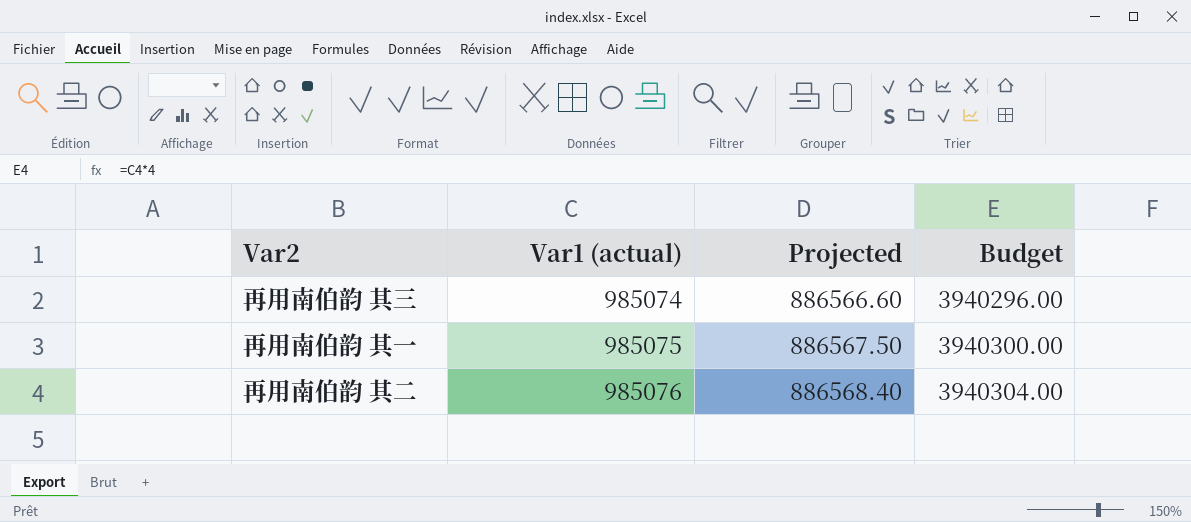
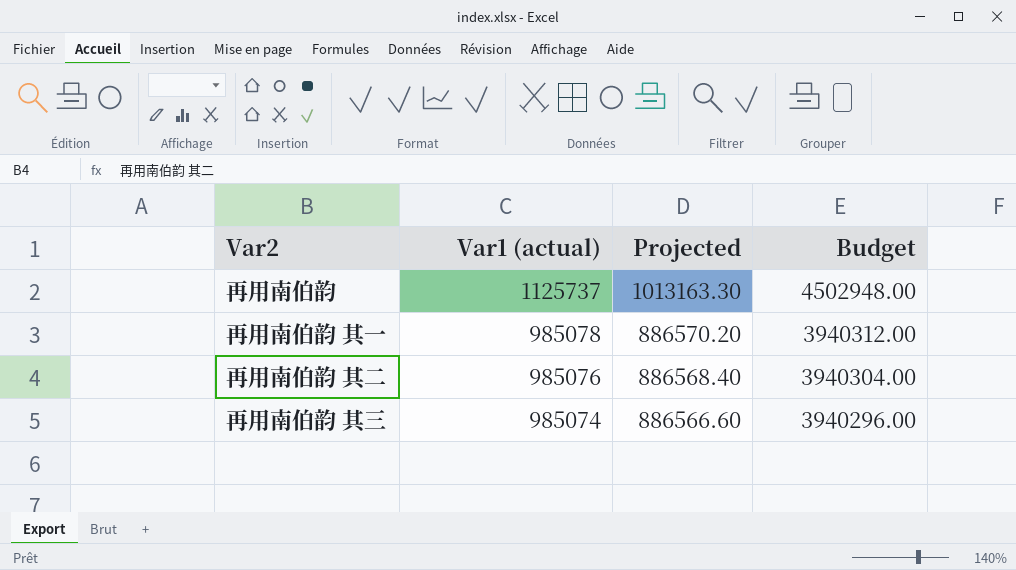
row order: Var1 (actual) ascending -> Var1 (actual) descending
row 再用南伯韵: none -> 1125737 | 1013163.30 | 4502948.00
再用南伯韵 其一 | Var1 (actual): 985075 -> 985078
再用南伯韵 其一 | Projected: 886567.50 -> 886570.20
再用南伯韵 其一 | Budget: 3940300.00 -> 3940312.00

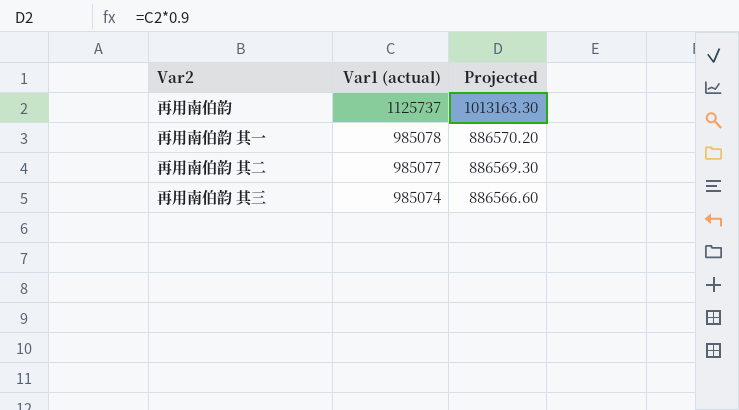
column Budget | formula: [Var1 (actual)] * 4 -> none
再用南伯韵 其二 | Var1 (actual): 985076 -> 985077
再用南伯韵 其二 | Projected: 886568.40 -> 886569.30

